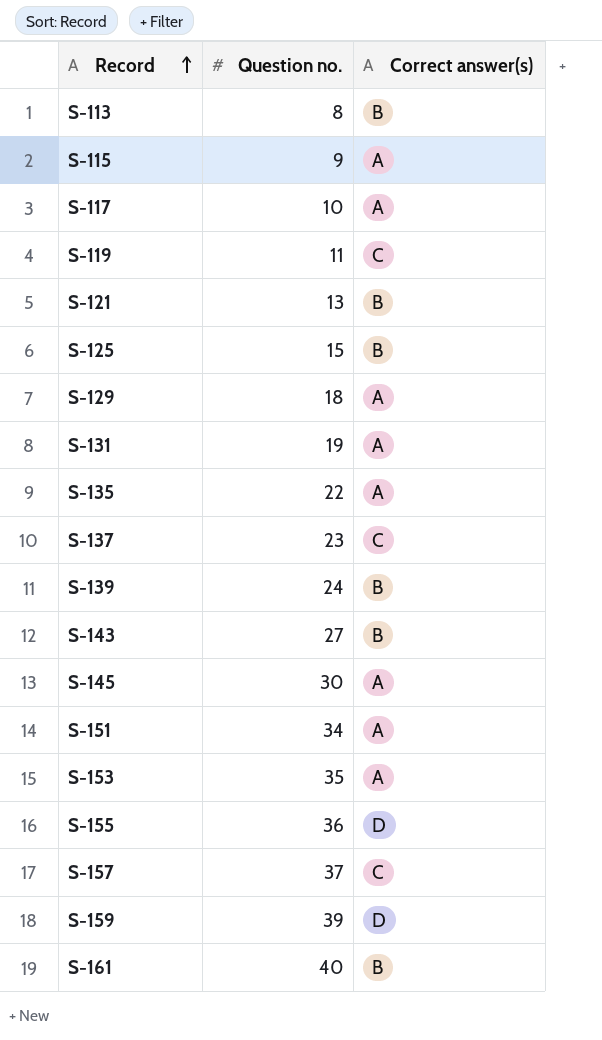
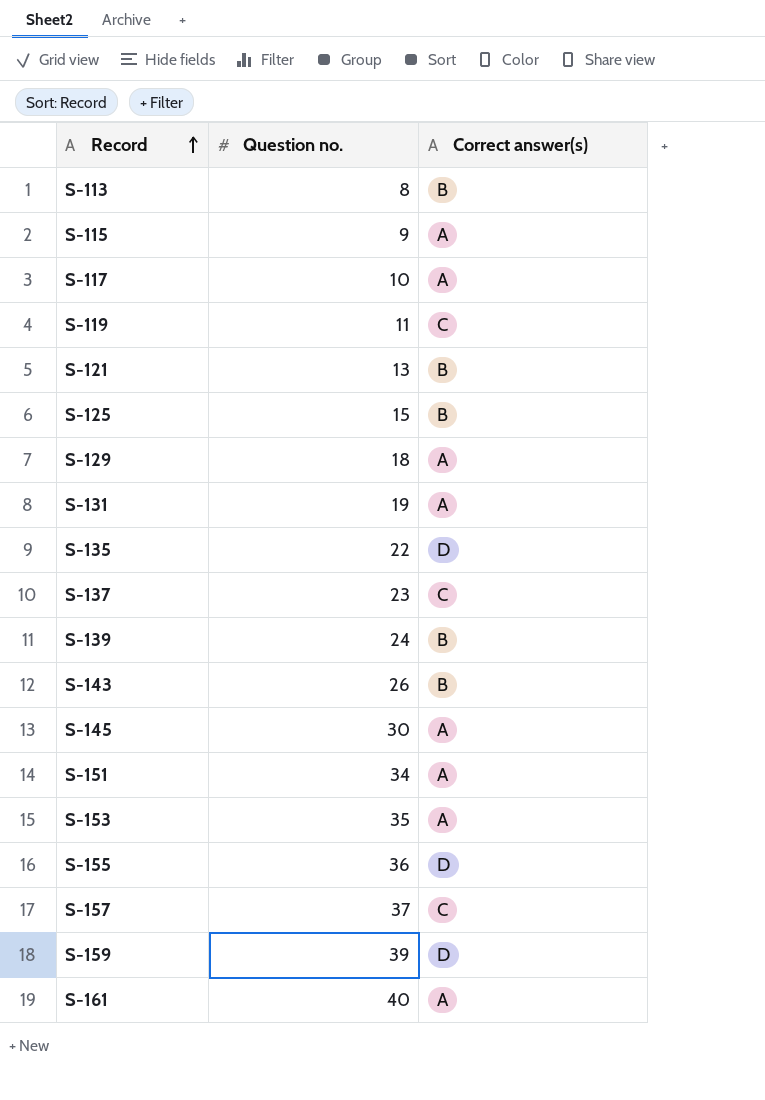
S-135 | Correct answer(s): A -> D
S-143 | Question no.: 27 -> 26
S-161 | Correct answer(s): B -> A

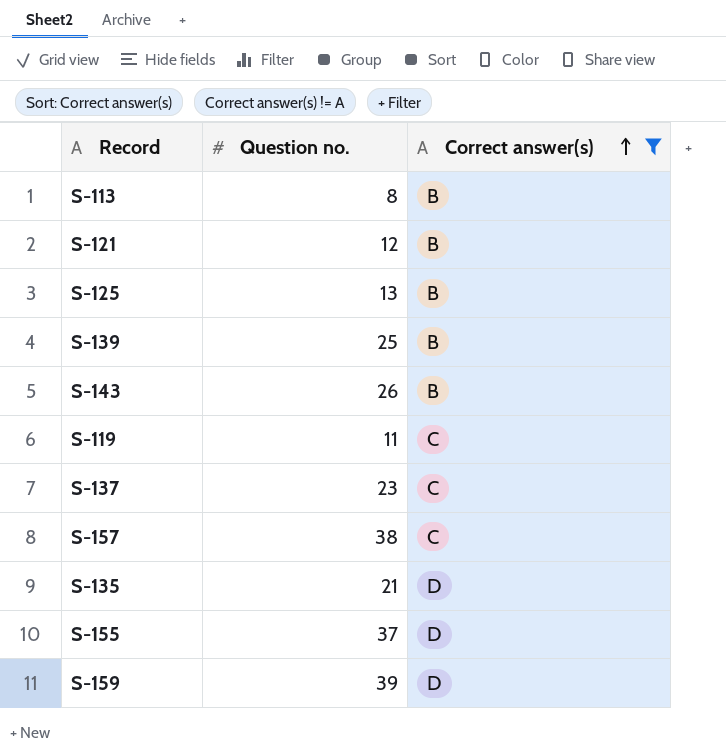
filter: none -> Correct answer(s) != A
row order: Record ascending -> Correct answer(s) ascending
S-121 | Question no.: 13 -> 12
S-125 | Question no.: 15 -> 13
S-139 | Question no.: 24 -> 25
S-157 | Question no.: 37 -> 38
S-135 | Question no.: 22 -> 21
S-155 | Question no.: 36 -> 37

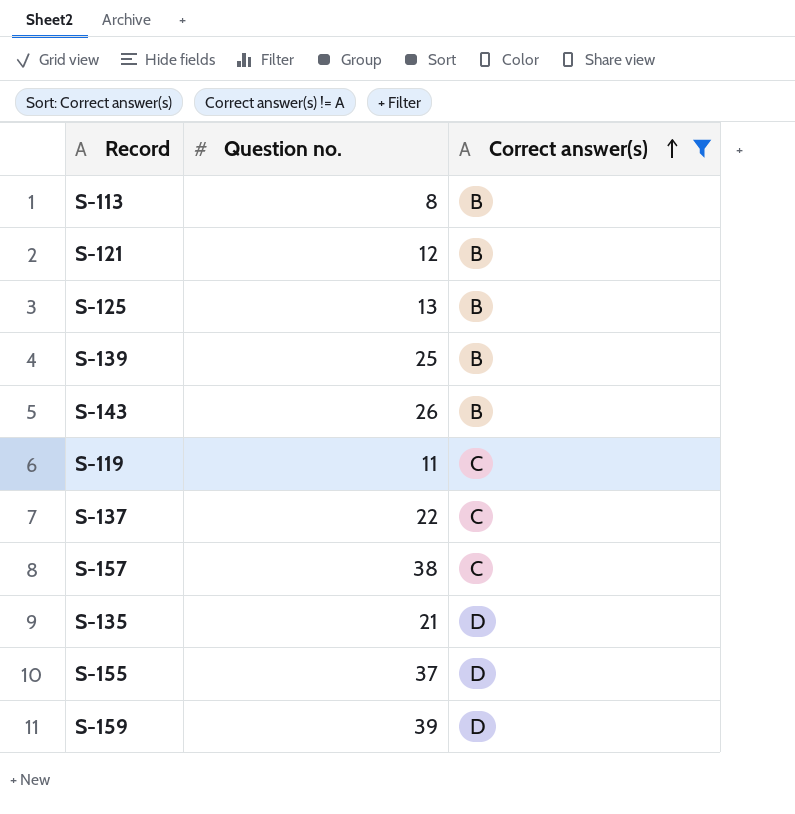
S-137 | Question no.: 23 -> 22

